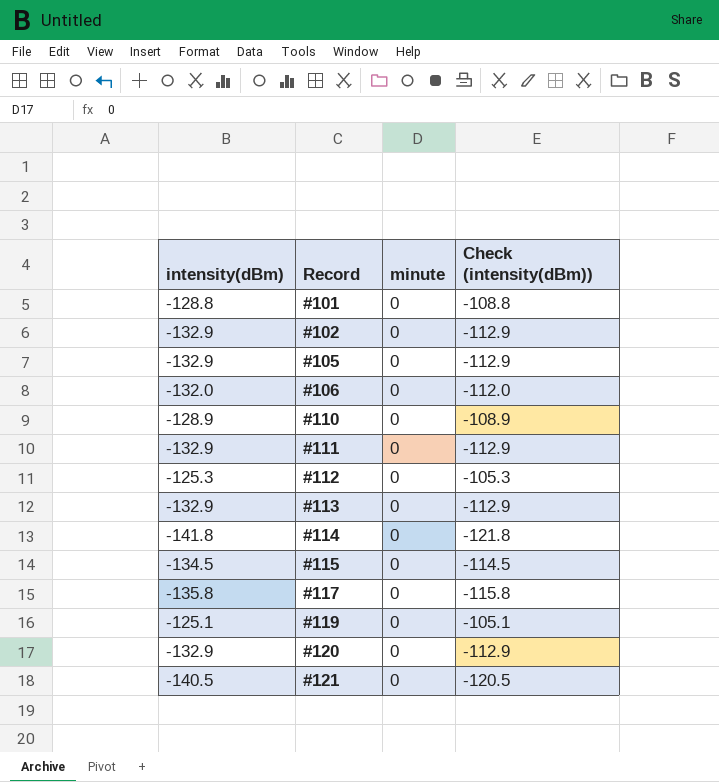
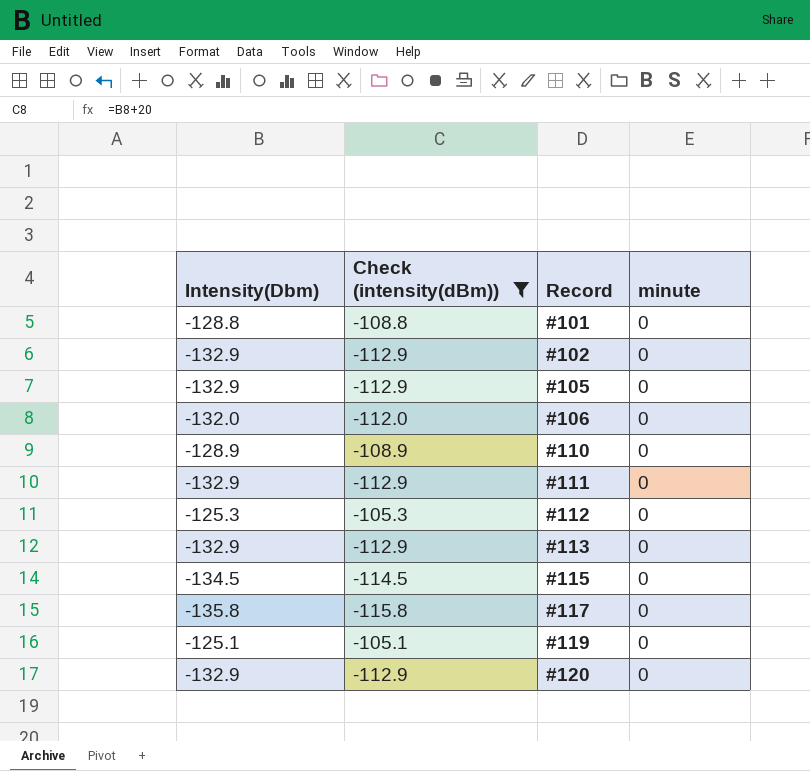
filter: none -> Check (intensity(dBm)) >= -115.8
column name: intensity(dBm) -> Intensity(Dbm)
column Check (intensity(dBm)) | position: 4 -> 2

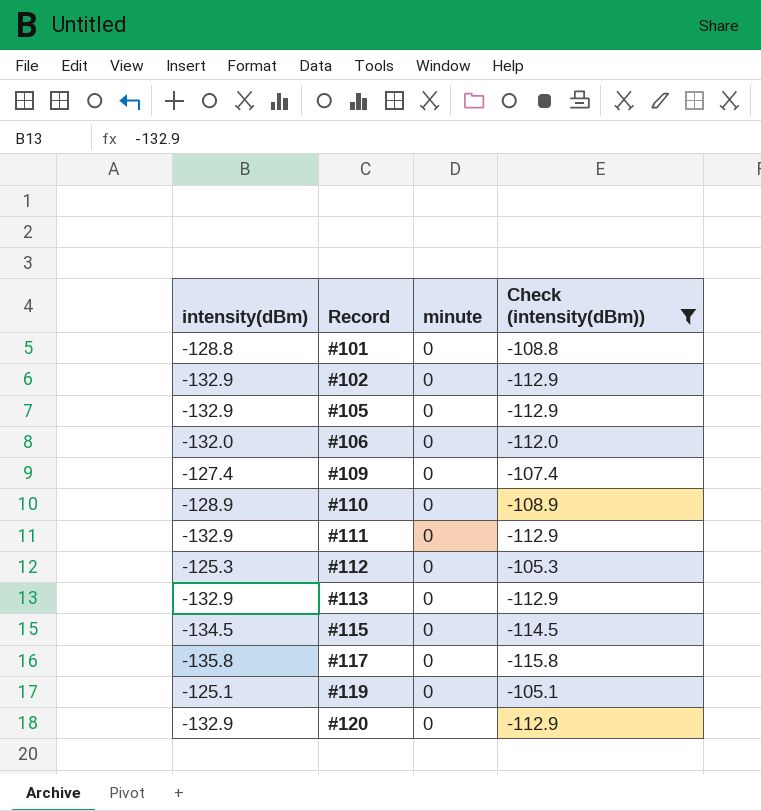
column name: Intensity(Dbm) -> intensity(dBm)
column Check (intensity(dBm)) | position: 2 -> 4
row #109: none -> -127.4 | 0 | -107.4

